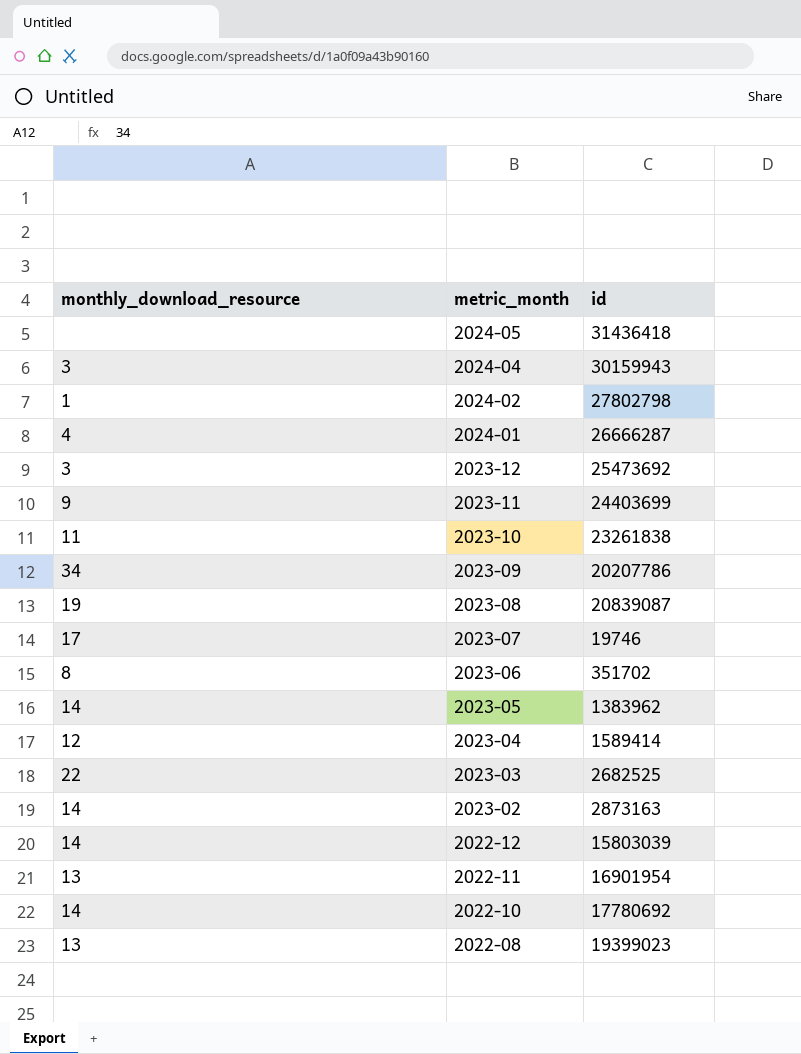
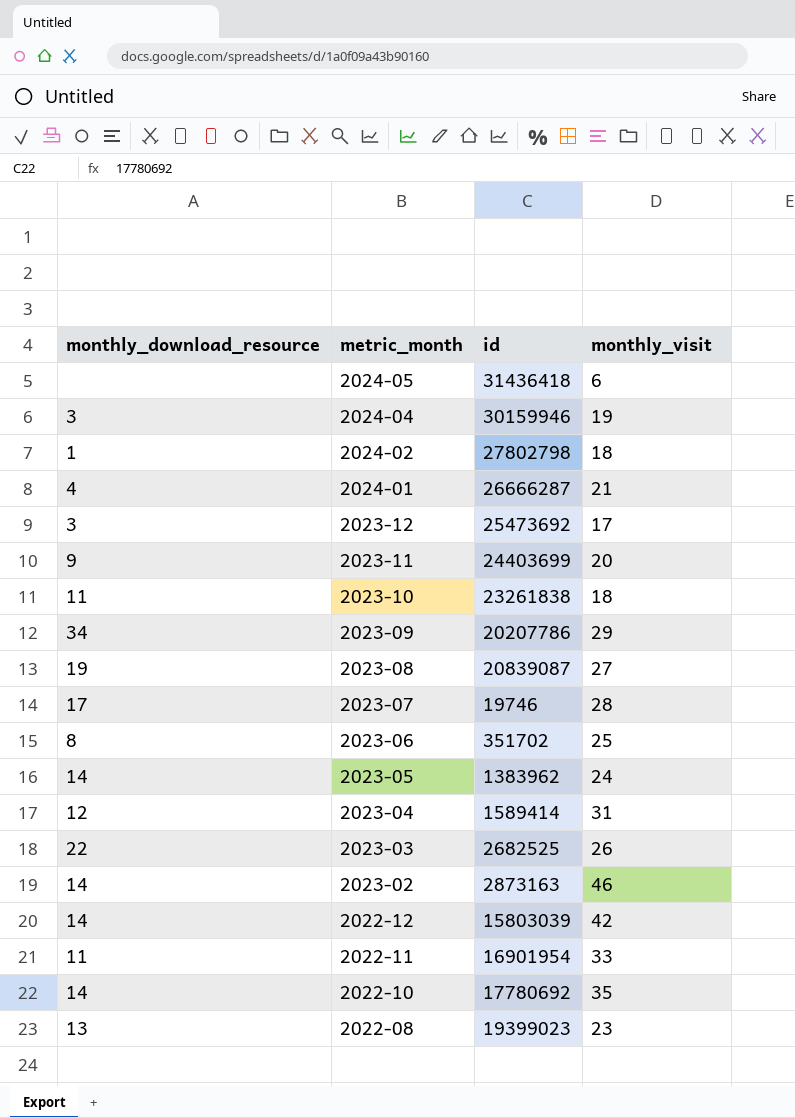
column monthly_visit | position: none -> 4
2024-04 | id: 30159943 -> 30159946
2022-11 | monthly_download_resource: 13 -> 11

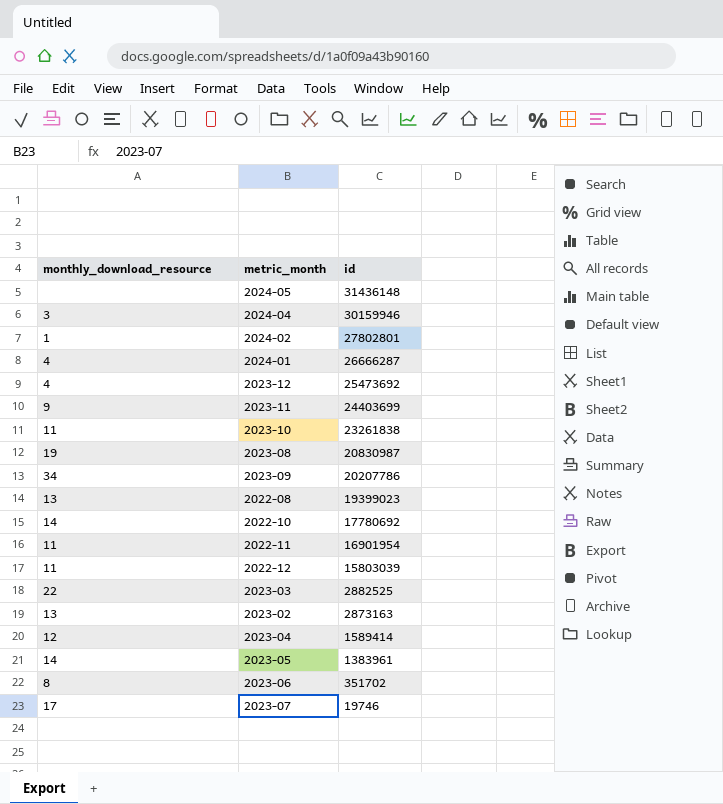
row order: metric_month descending -> id descending
column monthly_visit | position: 4 -> none
2024-05 | id: 31436418 -> 31436148
2024-02 | id: 27802798 -> 27802801
2023-12 | monthly_download_resource: 3 -> 4
2023-08 | id: 20839087 -> 20830987
2022-12 | monthly_download_resource: 14 -> 11
2023-03 | id: 2682525 -> 2882525
2023-02 | monthly_download_resource: 14 -> 13
2023-05 | id: 1383962 -> 1383961

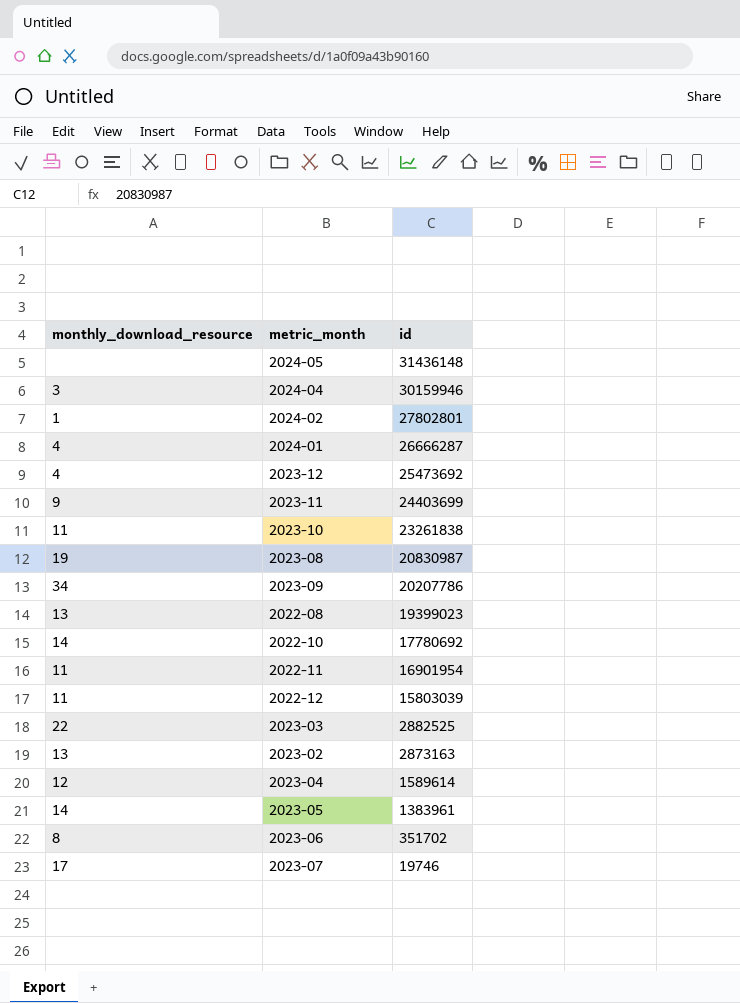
2023-04 | id: 1589414 -> 1589614

